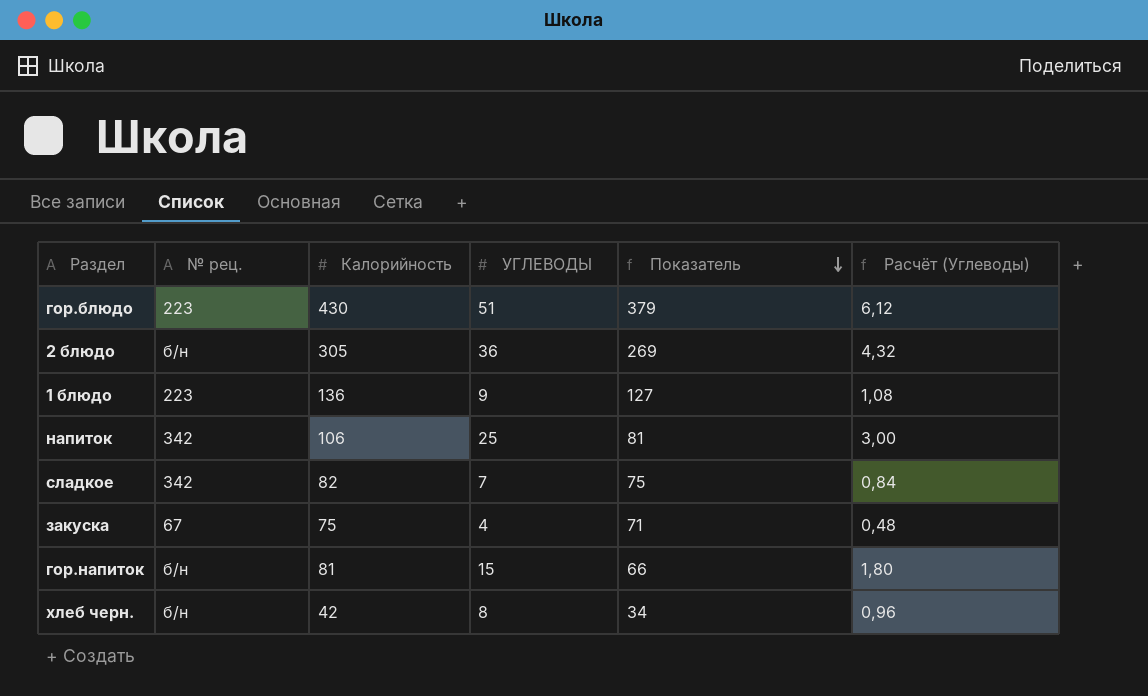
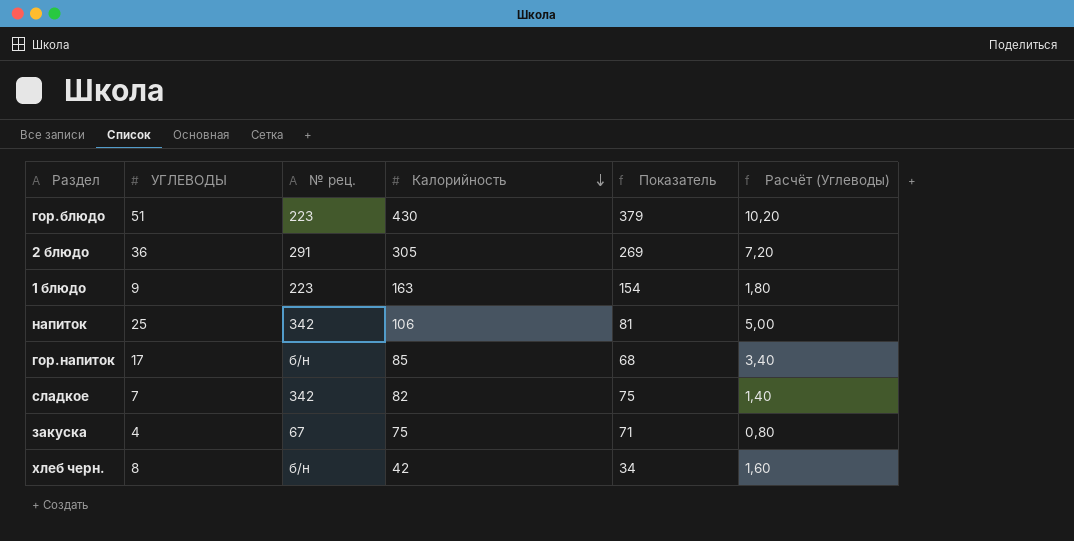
row order: Показатель descending -> Калорийность descending
column УГЛЕВОДЫ | position: 4 -> 2
column Расчёт (Углеводы) | formula: [УГЛЕВОДЫ] * 0,12 -> [УГЛЕВОДЫ] * 0,2
2 блюдо | № рец.: б/н -> 291
1 блюдо | Калорийность: 136 -> 163
1 блюдо | Показатель: 127 -> 154
гор.напиток | УГЛЕВОДЫ: 15 -> 17
гор.напиток | Калорийность: 81 -> 85
гор.напиток | Показатель: 66 -> 68

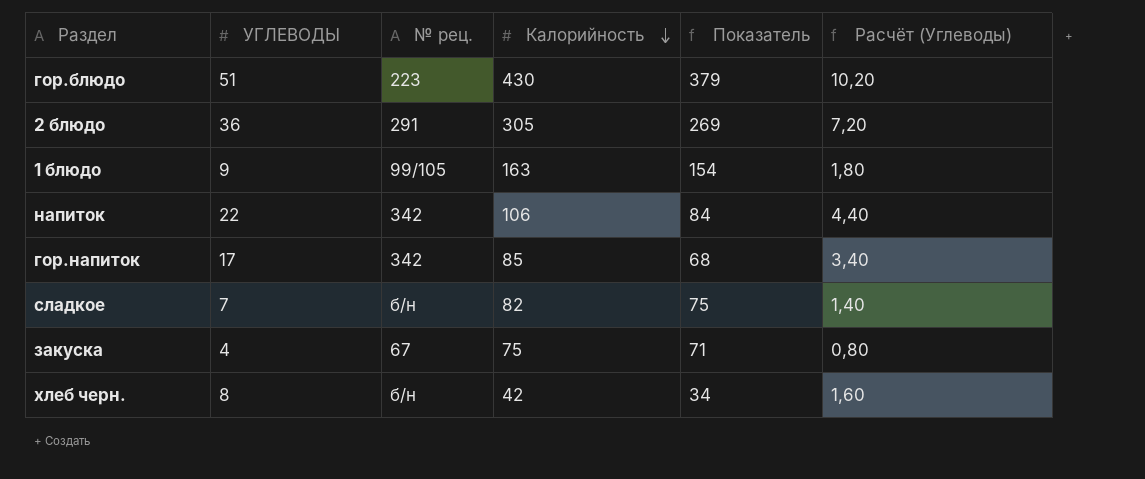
1 блюдо | № рец.: 223 -> 99/105
напиток | УГЛЕВОДЫ: 25 -> 22
напиток | Показатель: 81 -> 84
напиток | Расчёт (Углеводы): 5,00 -> 4,40
гор.напиток | № рец.: б/н -> 342
сладкое | № рец.: 342 -> б/н

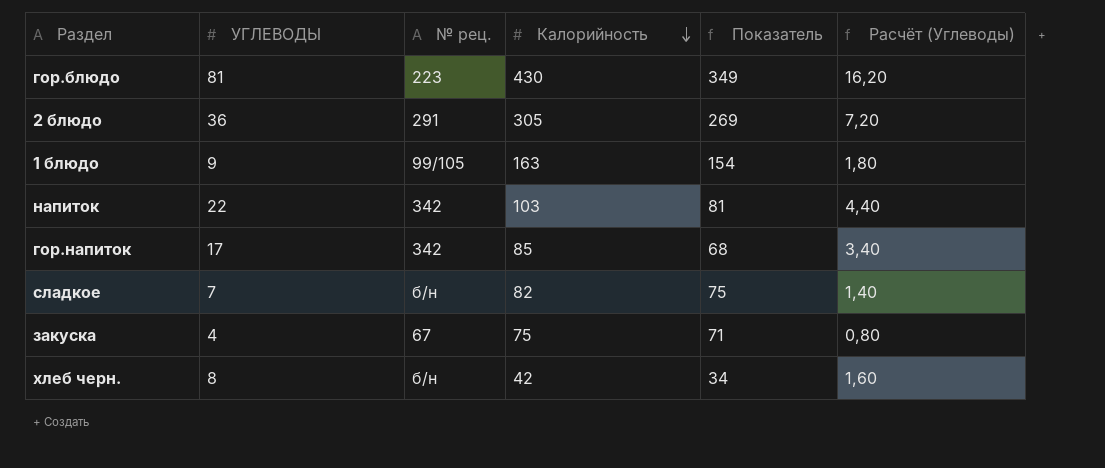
гор.блюдо | УГЛЕВОДЫ: 51 -> 81
гор.блюдо | Показатель: 379 -> 349
гор.блюдо | Расчёт (Углеводы): 10,20 -> 16,20
напиток | Калорийность: 106 -> 103
напиток | Показатель: 84 -> 81

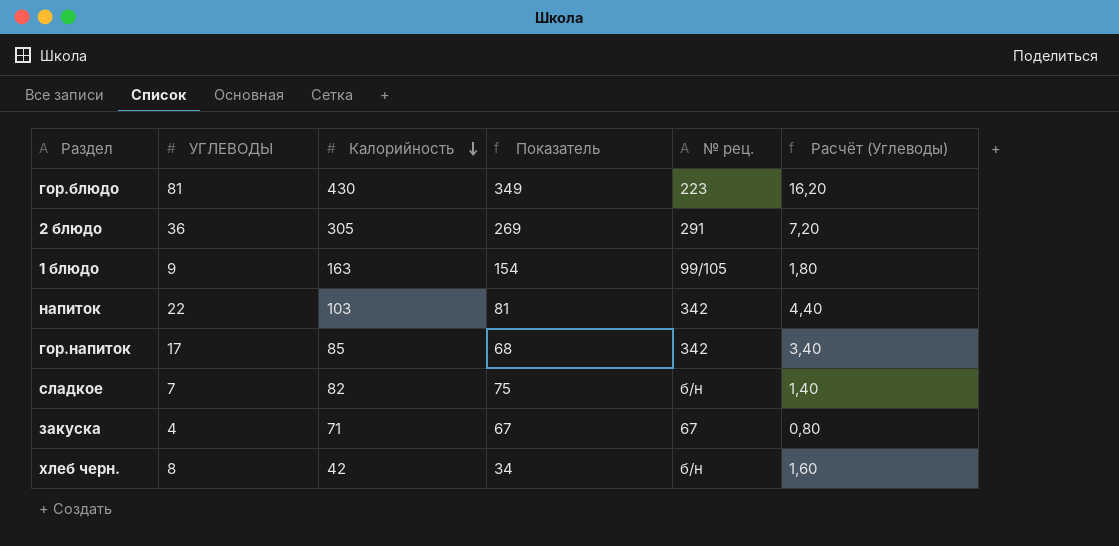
column № рец. | position: 3 -> 5
закуска | Калорийность: 75 -> 71
закуска | Показатель: 71 -> 67

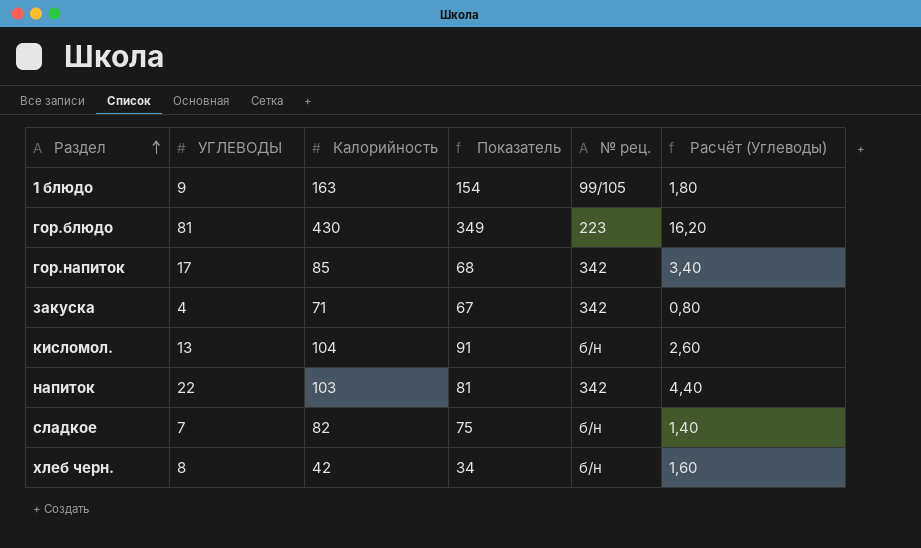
row order: Калорийность descending -> Раздел ascending
row 2 блюдо: 36 | 305 | 269 | 291 | 7,20 -> none
закуска | № рец.: 67 -> 342
row кисломол.: none -> 13 | 104 | 91 | б/н | 2,60

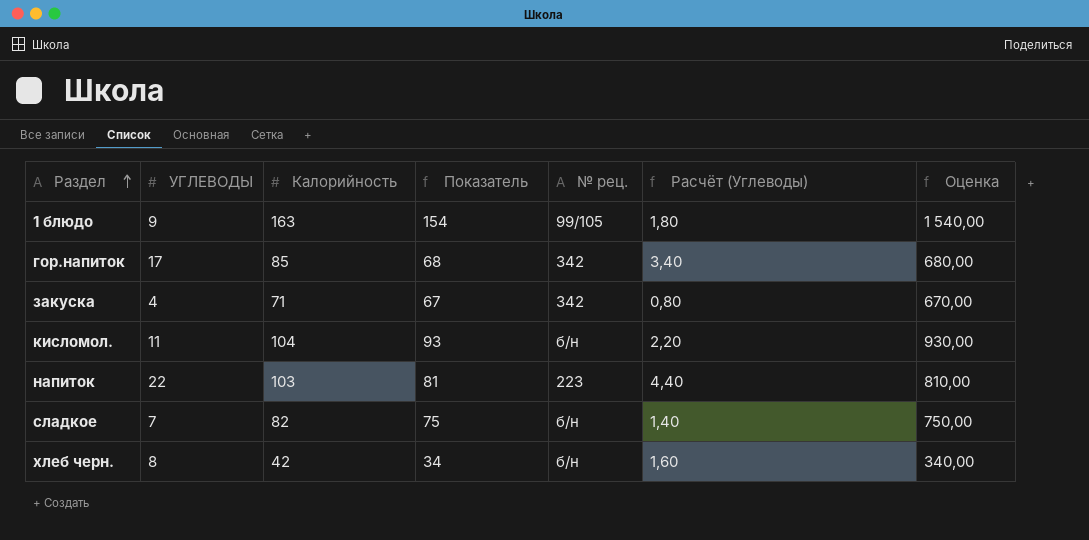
column Оценка | formula: none -> [Показатель] * 10
row гор.блюдо: 81 | 430 | 349 | 223 | 16,20 -> none
кисломол. | УГЛЕВОДЫ: 13 -> 11
кисломол. | Показатель: 91 -> 93
кисломол. | Расчёт (Углеводы): 2,60 -> 2,20
напиток | № рец.: 342 -> 223

